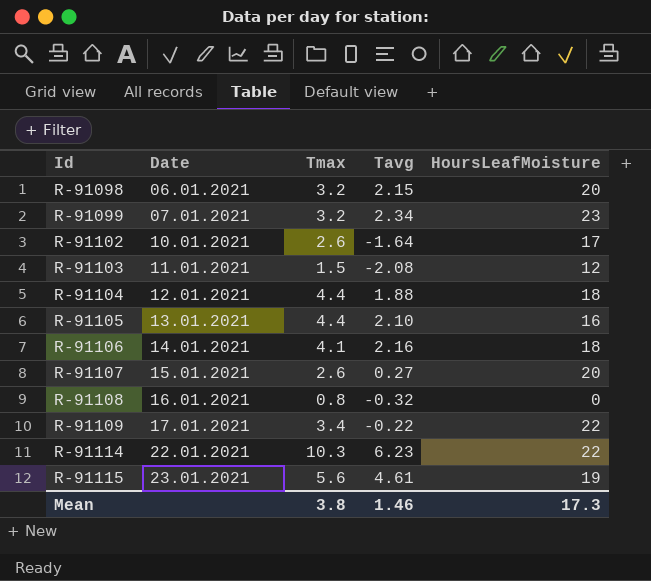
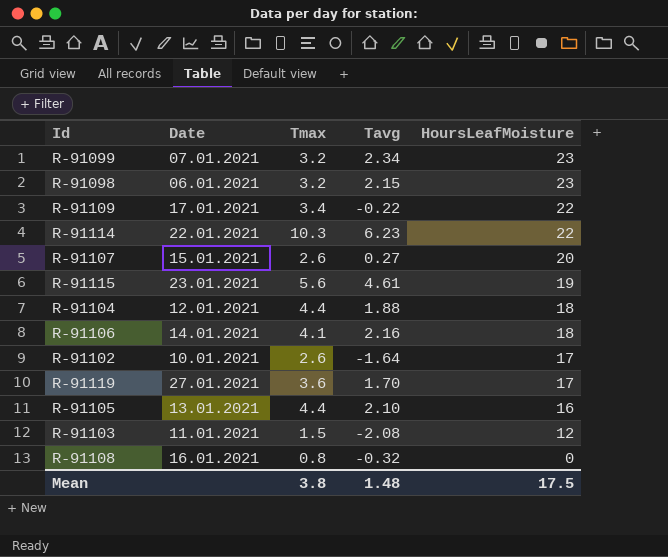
row order: Id ascending -> HoursLeafMoisture descending
R-91098 | HoursLeafMoisture: 20 -> 23
row R-91119: none -> 27.01.2021 | 3.6 | 1.70 | 17
Mean | Tavg: 1.46 -> 1.48
Mean | HoursLeafMoisture: 17.3 -> 17.5

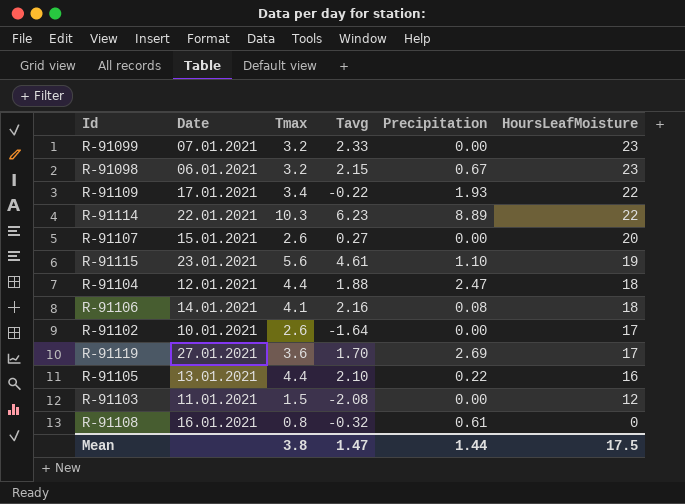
column Precipitation | position: none -> 5
R-91099 | Tavg: 2.34 -> 2.33
Mean | Tavg: 1.48 -> 1.47

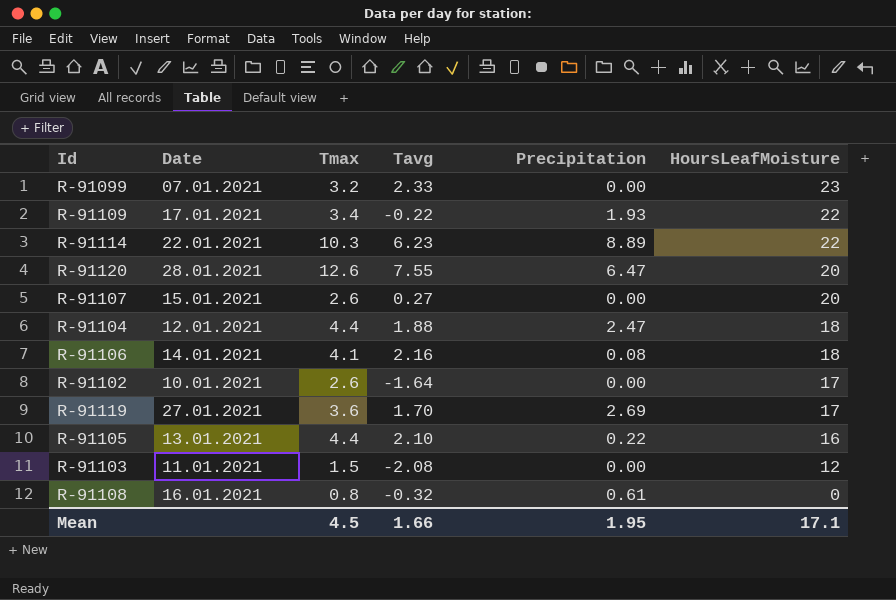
row R-91098: 06.01.2021 | 3.2 | 2.15 | 0.67 | 23 -> none
row R-91115: 23.01.2021 | 5.6 | 4.61 | 1.10 | 19 -> none
row R-91120: none -> 28.01.2021 | 12.6 | 7.55 | 6.47 | 20
Mean | Tmax: 3.8 -> 4.5
Mean | Tavg: 1.47 -> 1.66
Mean | Precipitation: 1.44 -> 1.95
Mean | HoursLeafMoisture: 17.5 -> 17.1

